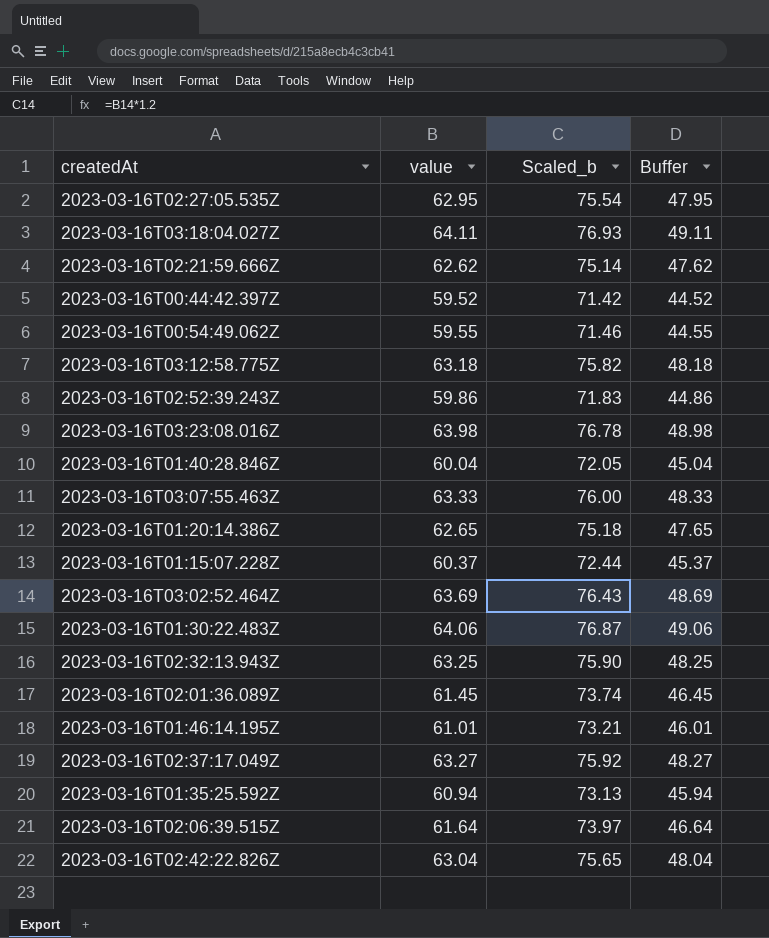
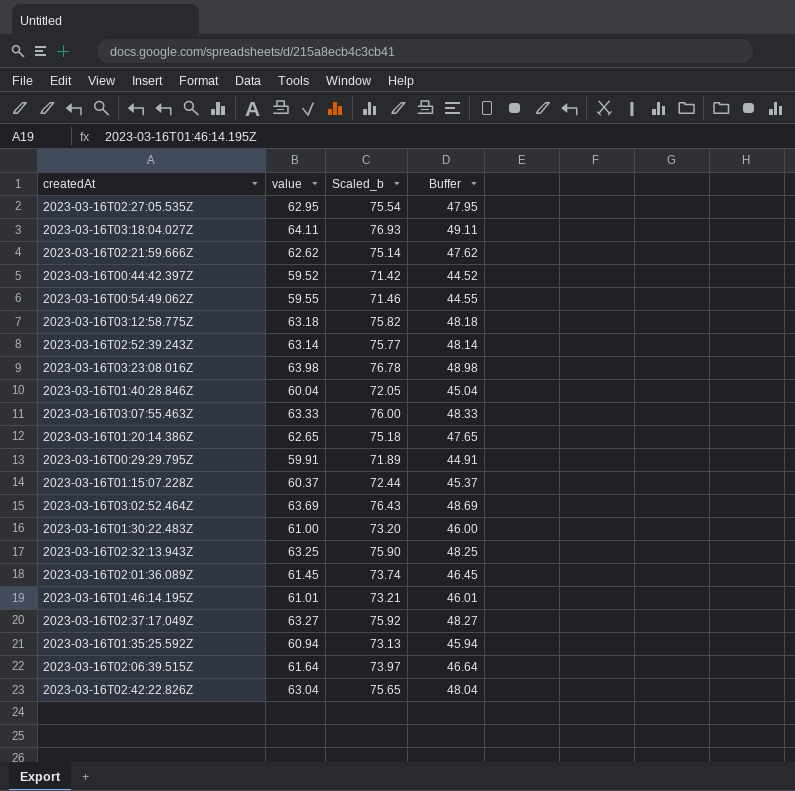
2023-03-16T02:52:39.243Z | value: 59.86 -> 63.14
2023-03-16T02:52:39.243Z | Scaled_b: 71.83 -> 75.77
2023-03-16T02:52:39.243Z | Buffer: 44.86 -> 48.14
row 2023-03-16T00:29:29.795Z: none -> 59.91 | 71.89 | 44.91
2023-03-16T01:30:22.483Z | value: 64.06 -> 61.00
2023-03-16T01:30:22.483Z | Scaled_b: 76.87 -> 73.20
2023-03-16T01:30:22.483Z | Buffer: 49.06 -> 46.00

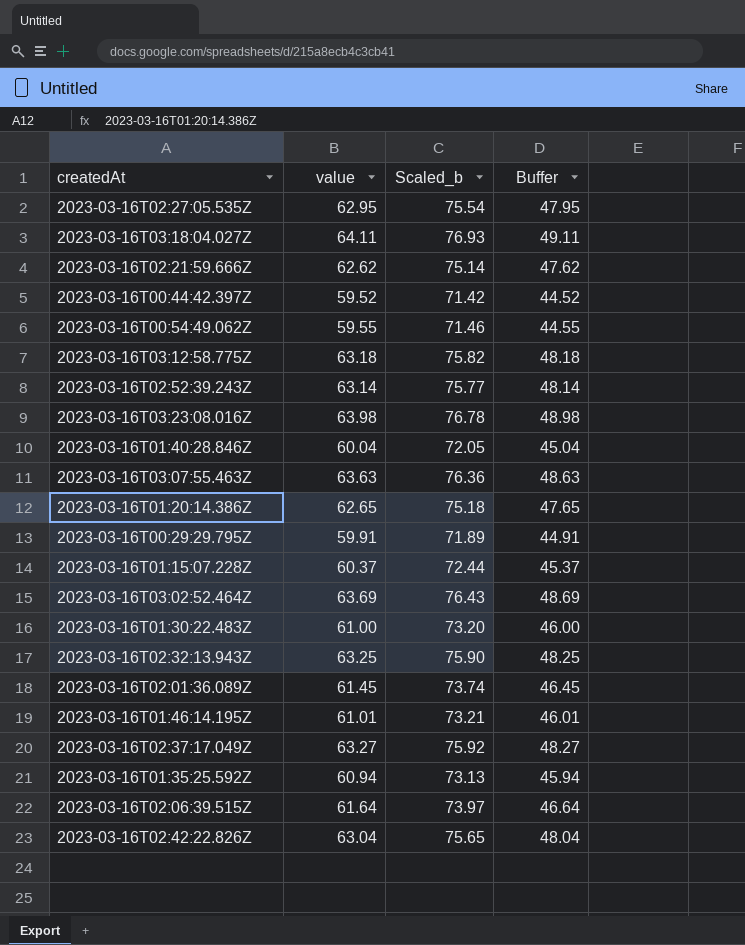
2023-03-16T03:07:55.463Z | value: 63.33 -> 63.63
2023-03-16T03:07:55.463Z | Scaled_b: 76.00 -> 76.36
2023-03-16T03:07:55.463Z | Buffer: 48.33 -> 48.63

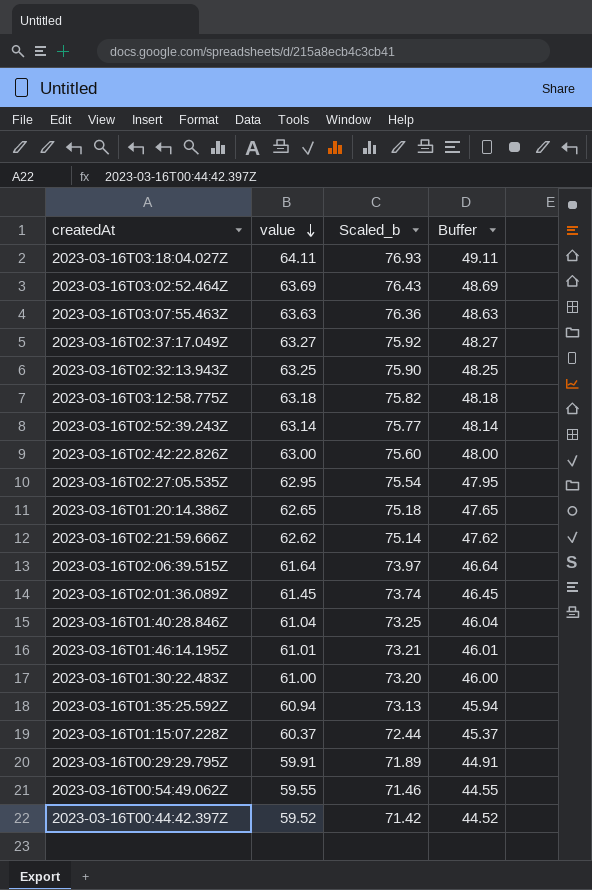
row order: none -> value descending
row 2023-03-16T03:23:08.016Z: 63.98 | 76.78 | 48.98 -> none
2023-03-16T02:42:22.826Z | value: 63.04 -> 63.00
2023-03-16T02:42:22.826Z | Scaled_b: 75.65 -> 75.60
2023-03-16T02:42:22.826Z | Buffer: 48.04 -> 48.00
2023-03-16T01:40:28.846Z | value: 60.04 -> 61.04
2023-03-16T01:40:28.846Z | Scaled_b: 72.05 -> 73.25
2023-03-16T01:40:28.846Z | Buffer: 45.04 -> 46.04

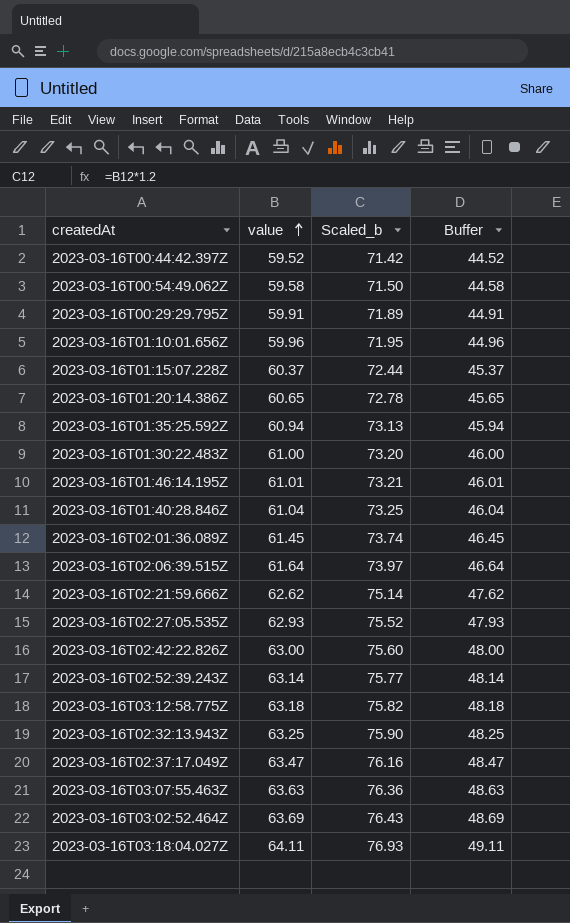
row order: value descending -> value ascending
2023-03-16T00:54:49.062Z | value: 59.55 -> 59.58
2023-03-16T00:54:49.062Z | Scaled_b: 71.46 -> 71.50
2023-03-16T00:54:49.062Z | Buffer: 44.55 -> 44.58
row 2023-03-16T01:10:01.656Z: none -> 59.96 | 71.95 | 44.96
2023-03-16T01:20:14.386Z | value: 62.65 -> 60.65
2023-03-16T01:20:14.386Z | Scaled_b: 75.18 -> 72.78
2023-03-16T01:20:14.386Z | Buffer: 47.65 -> 45.65
2023-03-16T02:27:05.535Z | value: 62.95 -> 62.93
2023-03-16T02:27:05.535Z | Scaled_b: 75.54 -> 75.52
2023-03-16T02:27:05.535Z | Buffer: 47.95 -> 47.93
2023-03-16T02:37:17.049Z | value: 63.27 -> 63.47
2023-03-16T02:37:17.049Z | Scaled_b: 75.92 -> 76.16
2023-03-16T02:37:17.049Z | Buffer: 48.27 -> 48.47

